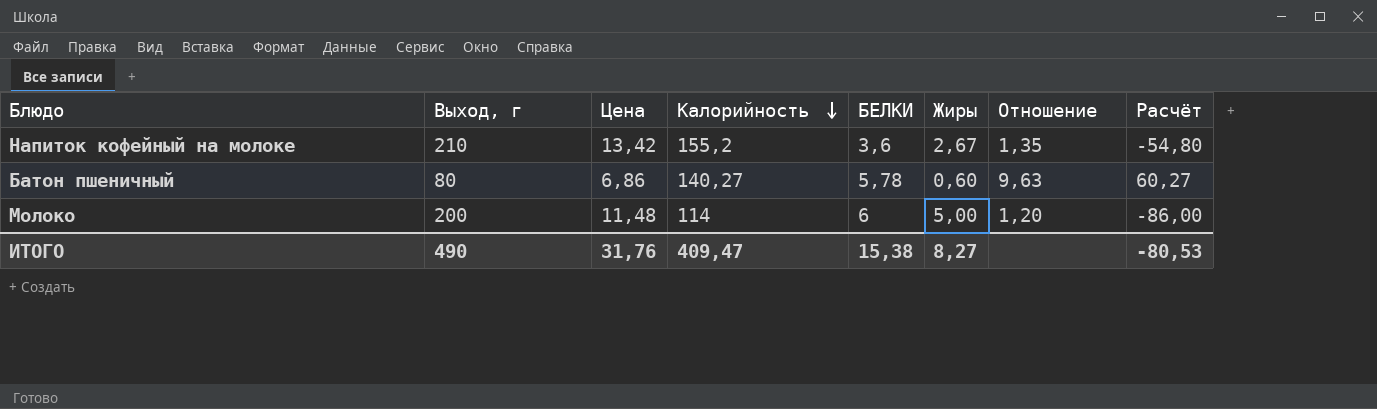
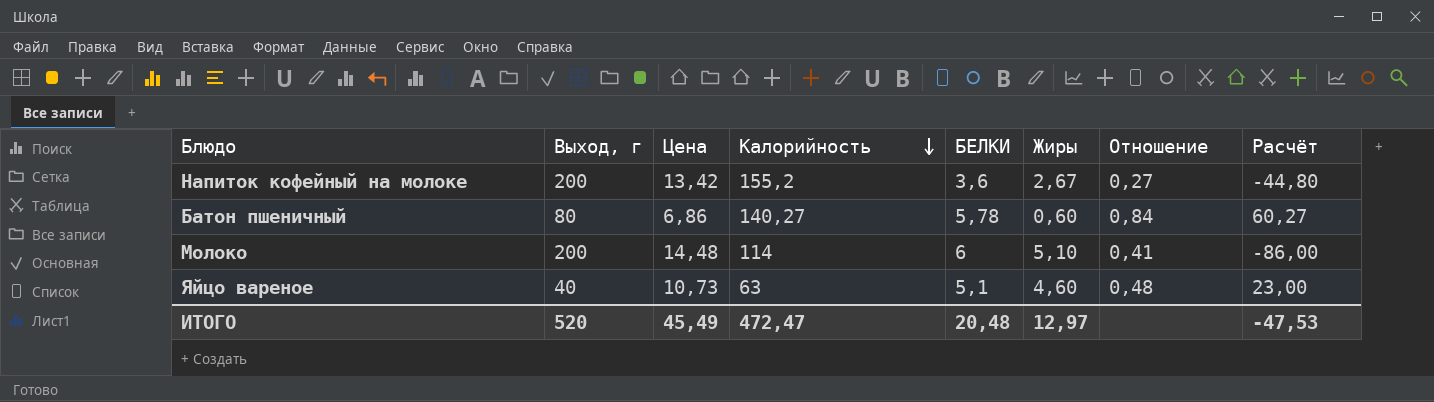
column Отношение | formula: [БЕЛКИ] / [Жиры] -> [БЕЛКИ] / [Цена]
Напиток кофейный на молоке | Выход, г: 210 -> 200
Напиток кофейный на молоке | Расчёт: -54,80 -> -44,80
Молоко | Цена: 11,48 -> 14,48
Молоко | Жиры: 5,00 -> 5,10
row Яйцо вареное: none -> 40 | 10,73 | 63 | 5,1 | 4,60 | 0,48 | 23,00
ИТОГО | Выход, г: 490 -> 520
ИТОГО | Цена: 31,76 -> 45,49
ИТОГО | Калорийность: 409,47 -> 472,47
ИТОГО | БЕЛКИ: 15,38 -> 20,48
ИТОГО | Жиры: 8,27 -> 12,97
ИТОГО | Расчёт: -80,53 -> -47,53

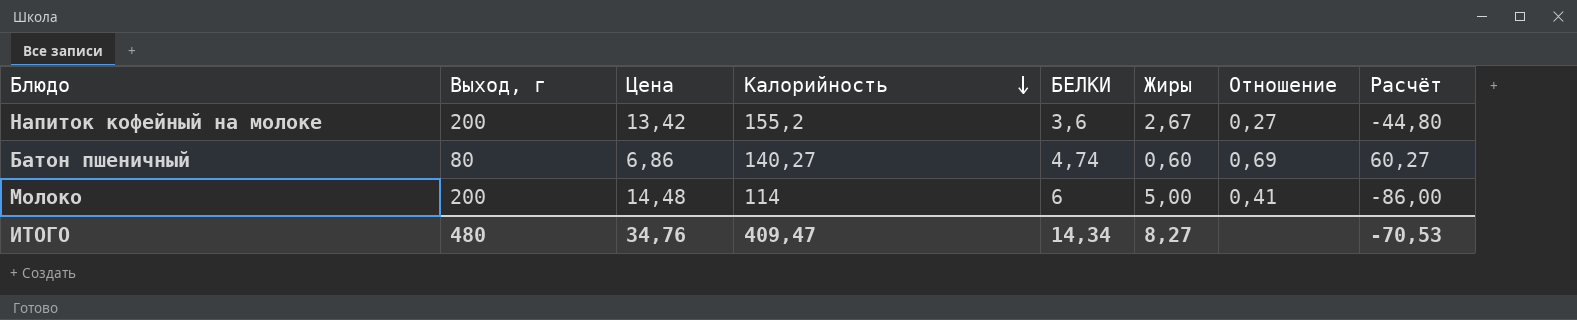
row Яйцо вареное: 40 | 10,73 | 63 | 5,1 | 4,60 | 0,48 | 23,00 -> none
Батон пшеничный | БЕЛКИ: 5,78 -> 4,74
Батон пшеничный | Отношение: 0,84 -> 0,69
Молоко | Жиры: 5,10 -> 5,00
ИТОГО | Выход, г: 520 -> 480
ИТОГО | Цена: 45,49 -> 34,76
ИТОГО | Калорийность: 472,47 -> 409,47
ИТОГО | БЕЛКИ: 20,48 -> 14,34
ИТОГО | Жиры: 12,97 -> 8,27
ИТОГО | Расчёт: -47,53 -> -70,53

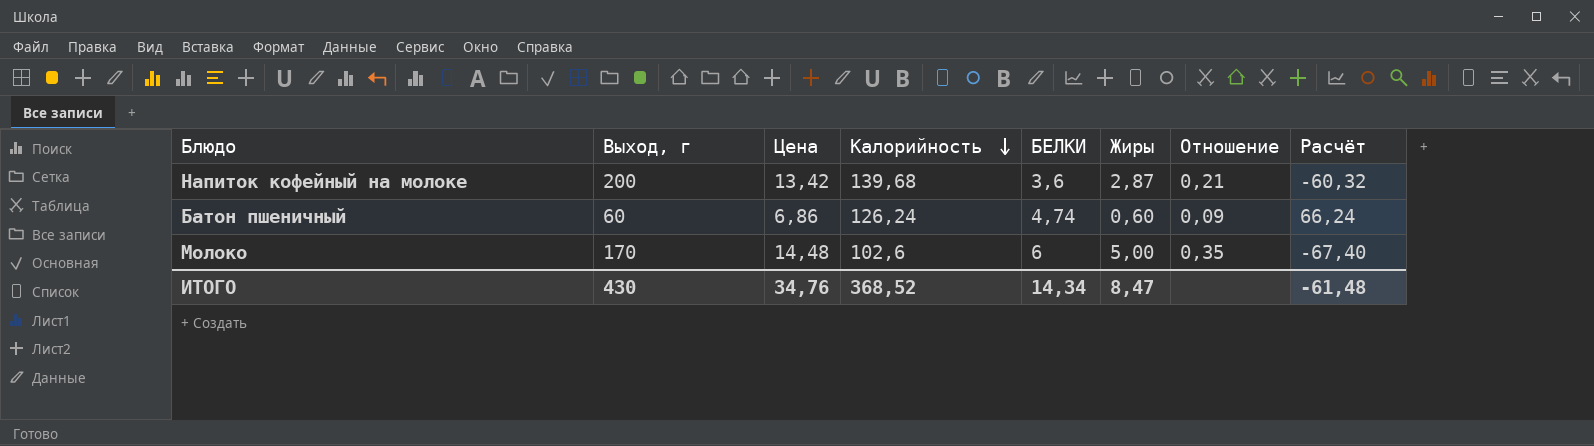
column Отношение | formula: [БЕЛКИ] / [Цена] -> [Жиры] / [Цена]
Напиток кофейный на молоке | Калорийность: 155,2 -> 139,68
Напиток кофейный на молоке | Жиры: 2,67 -> 2,87
Напиток кофейный на молоке | Расчёт: -44,80 -> -60,32
Батон пшеничный | Выход, г: 80 -> 60
Батон пшеничный | Калорийность: 140,27 -> 126,24
Батон пшеничный | Расчёт: 60,27 -> 66,24
Молоко | Выход, г: 200 -> 170
Молоко | Калорийность: 114 -> 102,6
Молоко | Расчёт: -86,00 -> -67,40
ИТОГО | Выход, г: 480 -> 430
ИТОГО | Калорийность: 409,47 -> 368,52
ИТОГО | Жиры: 8,27 -> 8,47
ИТОГО | Расчёт: -70,53 -> -61,48

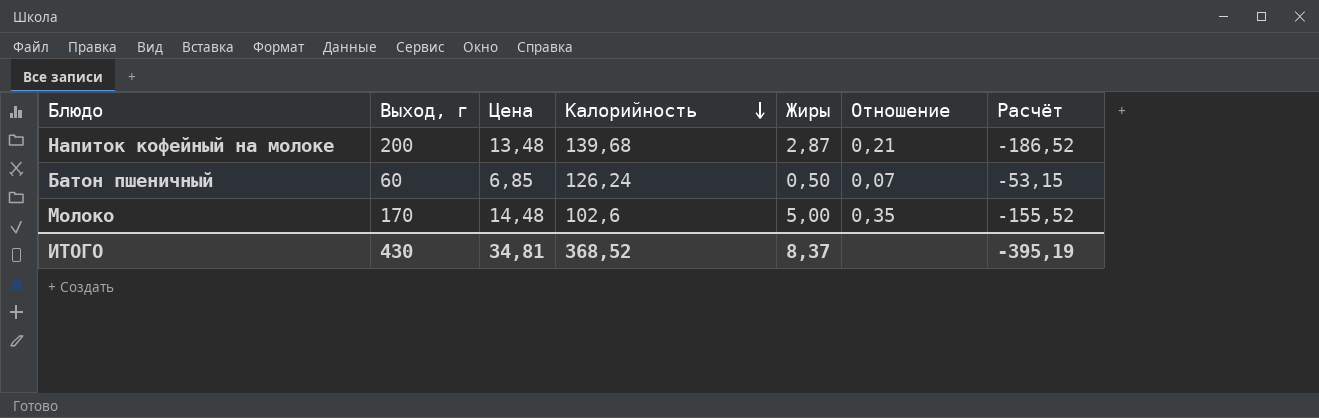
column БЕЛКИ | position: 5 -> none
column Расчёт | formula: [Калорийность] - [Выход, г] -> [Цена] - [Выход, г]
Напиток кофейный на молоке | Цена: 13,42 -> 13,48
Батон пшеничный | Цена: 6,86 -> 6,85
Батон пшеничный | Жиры: 0,60 -> 0,50
Батон пшеничный | Отношение: 0,09 -> 0,07
ИТОГО | Цена: 34,76 -> 34,81
ИТОГО | Жиры: 8,47 -> 8,37
ИТОГО | Расчёт: -61,48 -> -395,19

